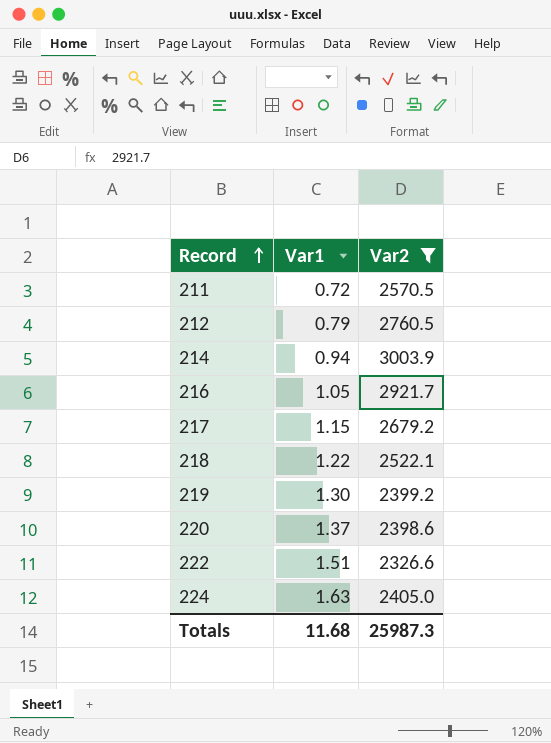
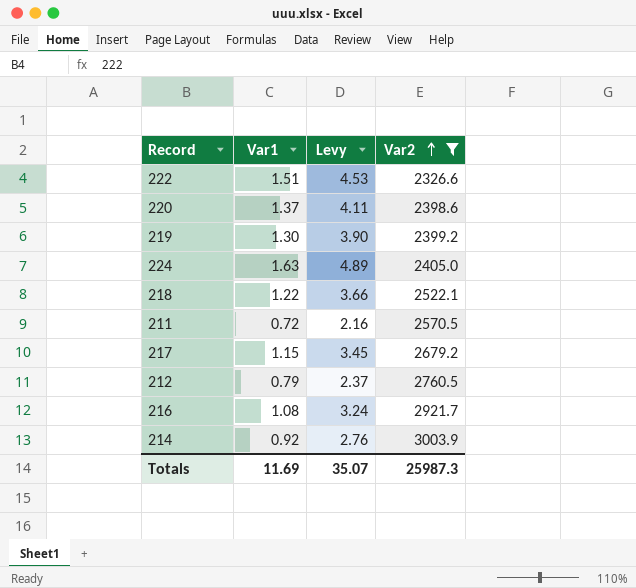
row order: Record ascending -> Var2 ascending
column Levy | formula: none -> [Var1] * 3
216 | Var1: 1.05 -> 1.08
214 | Var1: 0.94 -> 0.92
Totals | Var1: 11.68 -> 11.69

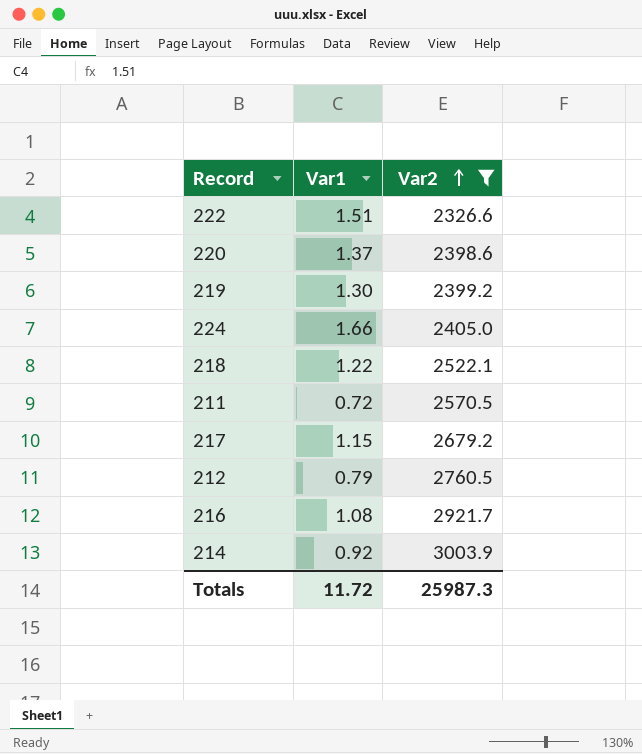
column Levy | formula: [Var1] * 3 -> none
224 | Var1: 1.63 -> 1.66
Totals | Var1: 11.69 -> 11.72

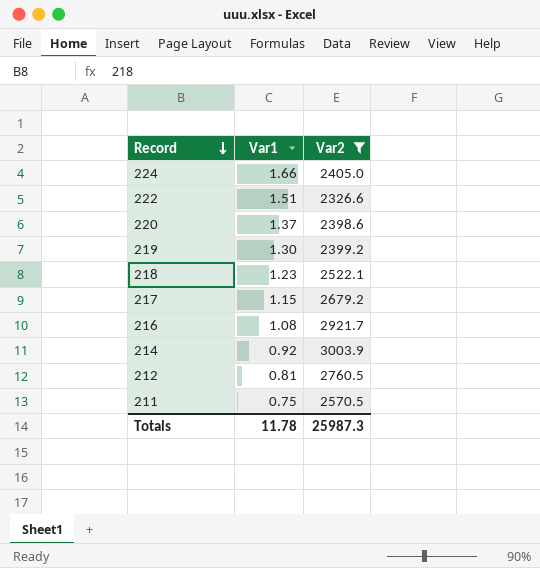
row order: Var2 ascending -> Record descending
218 | Var1: 1.22 -> 1.23
212 | Var1: 0.79 -> 0.81
211 | Var1: 0.72 -> 0.75
Totals | Var1: 11.72 -> 11.78

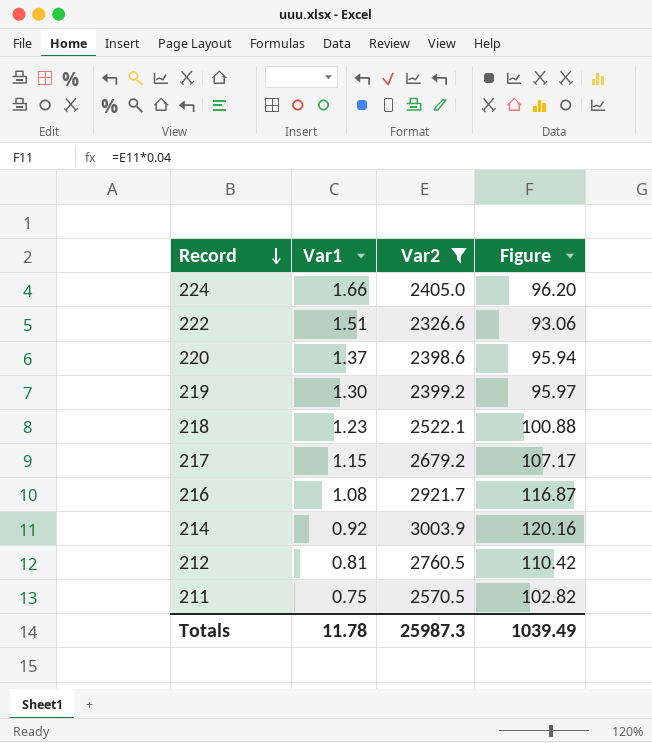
column Figure | formula: none -> [Var2] * 0.04

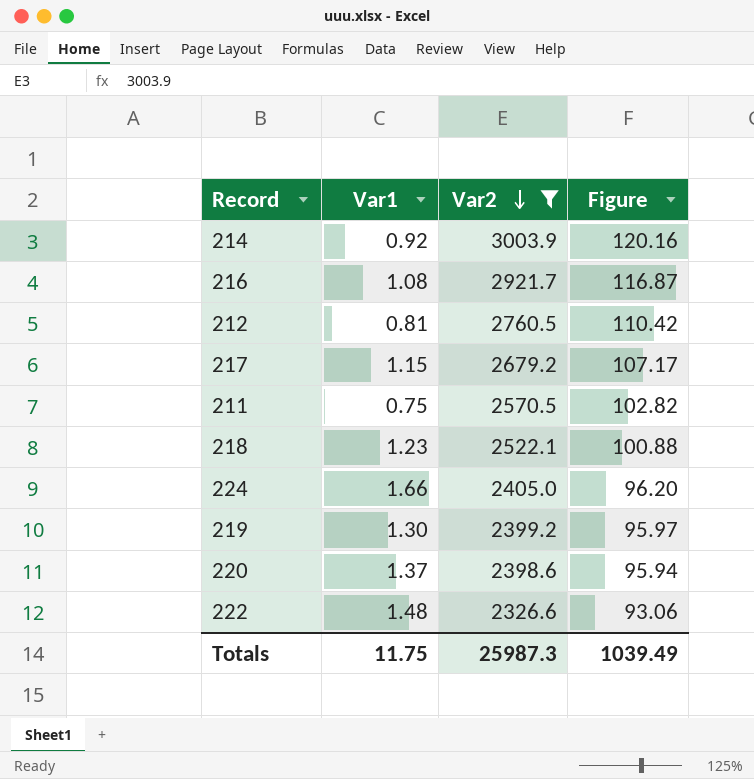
row order: Record descending -> Var2 descending
222 | Var1: 1.51 -> 1.48
Totals | Var1: 11.78 -> 11.75

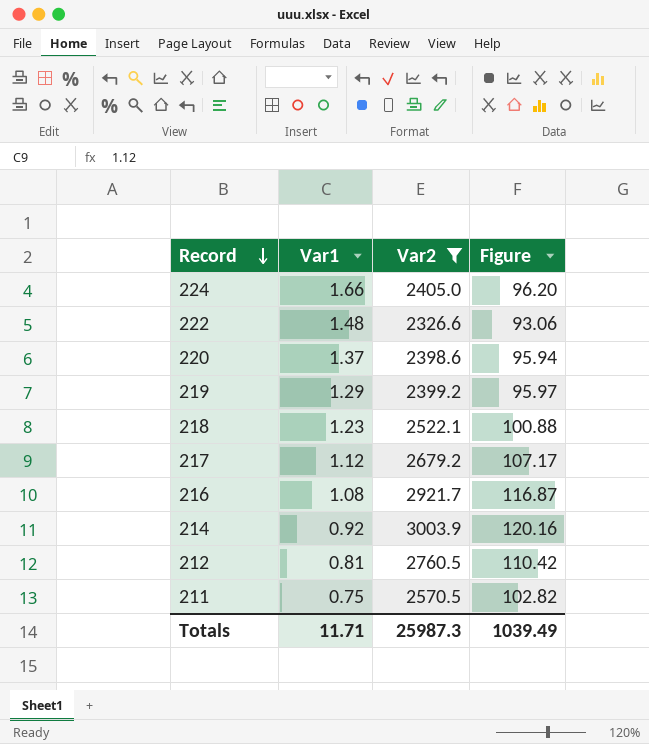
row order: Var2 descending -> Record descending
219 | Var1: 1.30 -> 1.29
217 | Var1: 1.15 -> 1.12
Totals | Var1: 11.75 -> 11.71

